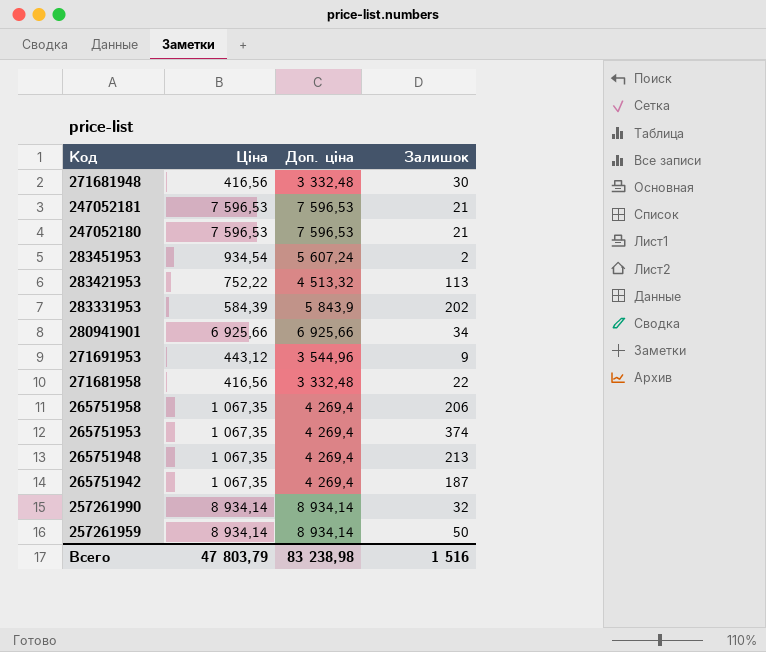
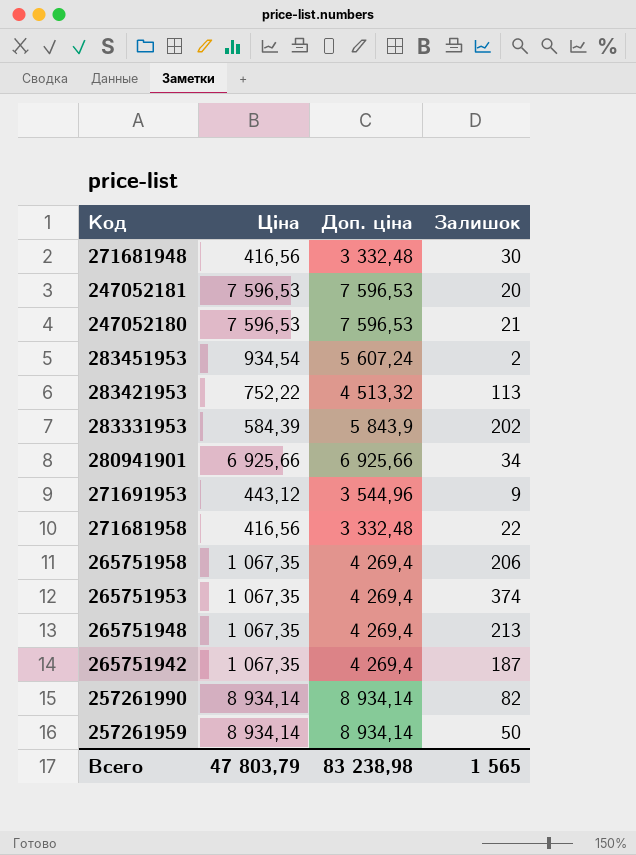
247052181 | Залишок: 21 -> 20
257261990 | Залишок: 32 -> 82
Всего | Залишок: 1 516 -> 1 565

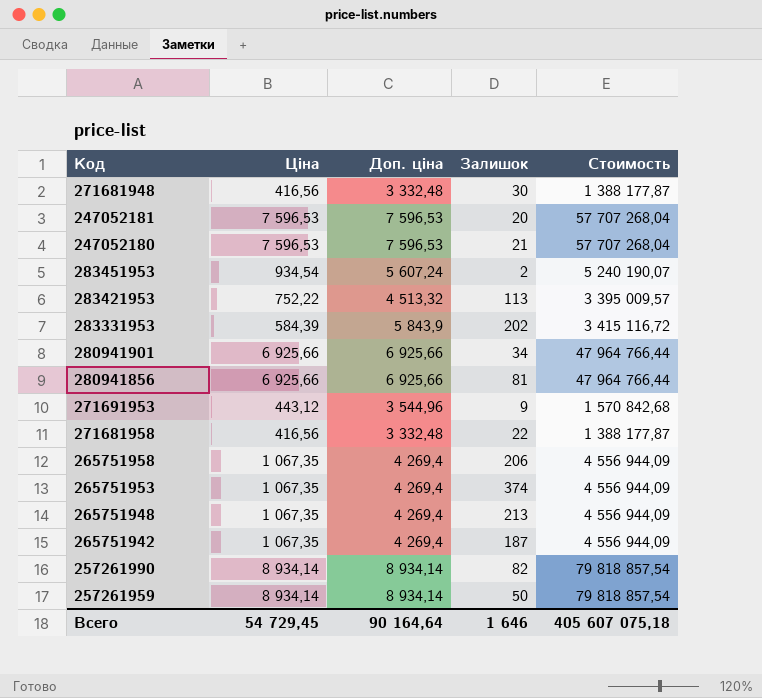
column Стоимость | formula: none -> [Ціна] * [Доп. ціна]
row 280941856: none -> 6 925,66 | 6 925,66 | 81 | 47 964 766,44
Всего | Ціна: 47 803,79 -> 54 729,45
Всего | Доп. ціна: 83 238,98 -> 90 164,64
Всего | Залишок: 1 565 -> 1 646

